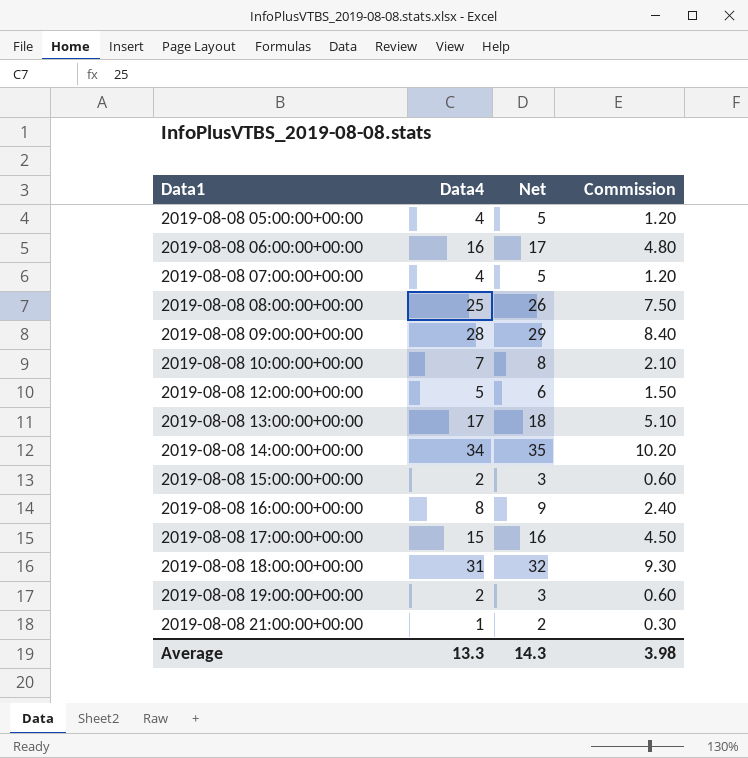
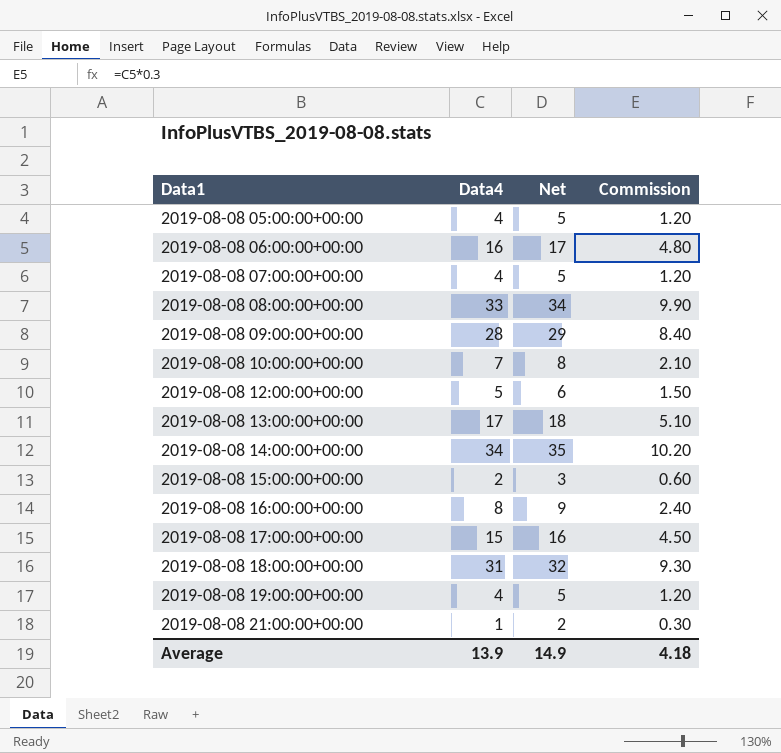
2019-08-08 08:00:00+00:00 | Data4: 25 -> 33
2019-08-08 08:00:00+00:00 | Net: 26 -> 34
2019-08-08 08:00:00+00:00 | Commission: 7.50 -> 9.90
2019-08-08 19:00:00+00:00 | Data4: 2 -> 4
2019-08-08 19:00:00+00:00 | Net: 3 -> 5
2019-08-08 19:00:00+00:00 | Commission: 0.60 -> 1.20
Average | Data4: 13.3 -> 13.9
Average | Net: 14.3 -> 14.9
Average | Commission: 3.98 -> 4.18

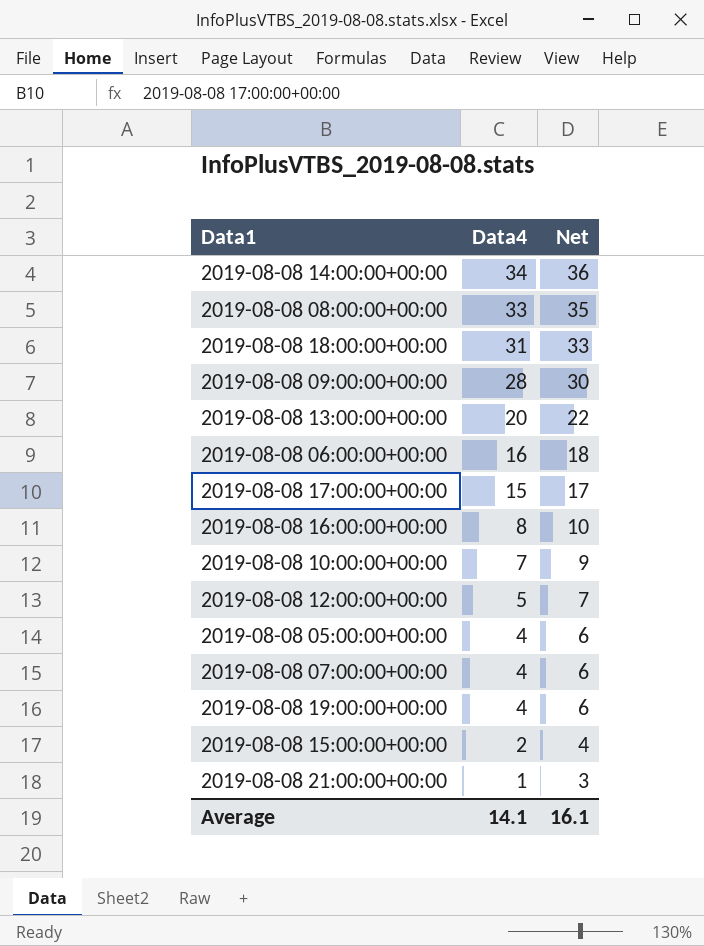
row order: Data1 ascending -> Data4 descending
column Commission | formula: [Data4] * 0.3 -> none
column Net | formula: [Data4] + 1 -> [Data4] + 2
2019-08-08 13:00:00+00:00 | Data4: 17 -> 20
Average | Data4: 13.9 -> 14.1
Average | Net: 14.9 -> 16.1

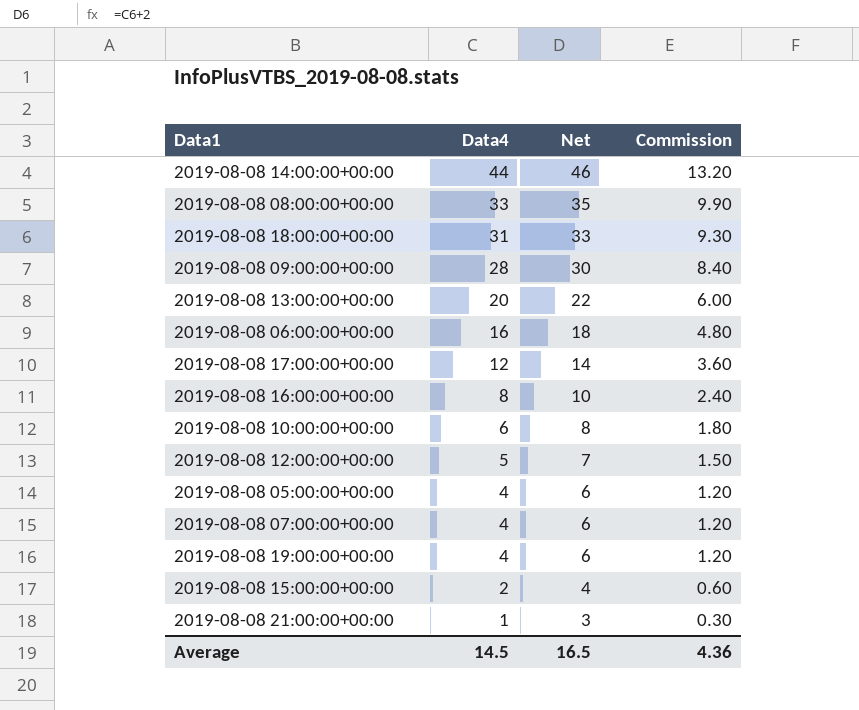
column Commission | formula: none -> [Data4] * 0.3
2019-08-08 14:00:00+00:00 | Data4: 34 -> 44
2019-08-08 14:00:00+00:00 | Net: 36 -> 46
2019-08-08 17:00:00+00:00 | Data4: 15 -> 12
2019-08-08 17:00:00+00:00 | Net: 17 -> 14
2019-08-08 10:00:00+00:00 | Data4: 7 -> 6
2019-08-08 10:00:00+00:00 | Net: 9 -> 8
Average | Data4: 14.1 -> 14.5
Average | Net: 16.1 -> 16.5

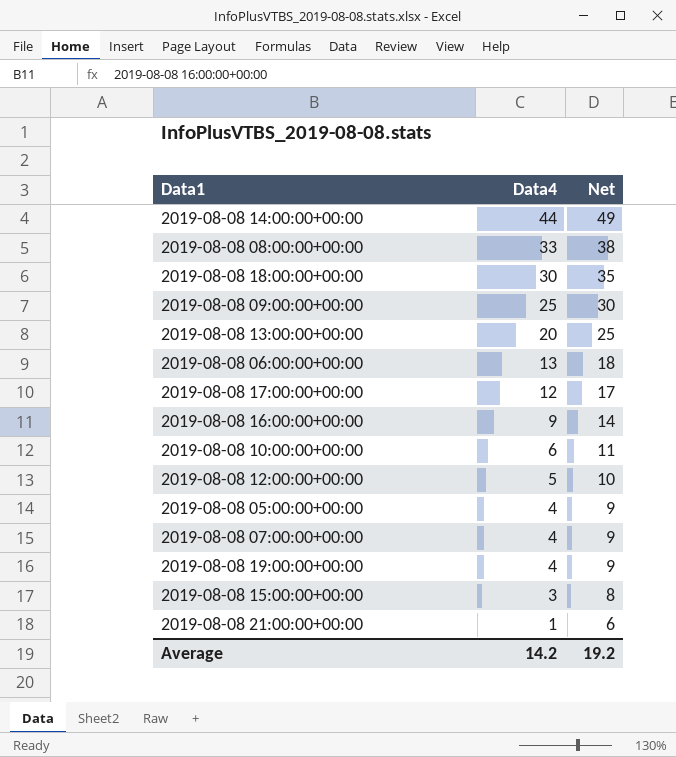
column Commission | formula: [Data4] * 0.3 -> none
column Net | formula: [Data4] + 2 -> [Data4] + 5
2019-08-08 18:00:00+00:00 | Data4: 31 -> 30
2019-08-08 09:00:00+00:00 | Data4: 28 -> 25
2019-08-08 06:00:00+00:00 | Data4: 16 -> 13
2019-08-08 16:00:00+00:00 | Data4: 8 -> 9
2019-08-08 15:00:00+00:00 | Data4: 2 -> 3
Average | Data4: 14.5 -> 14.2
Average | Net: 16.5 -> 19.2

